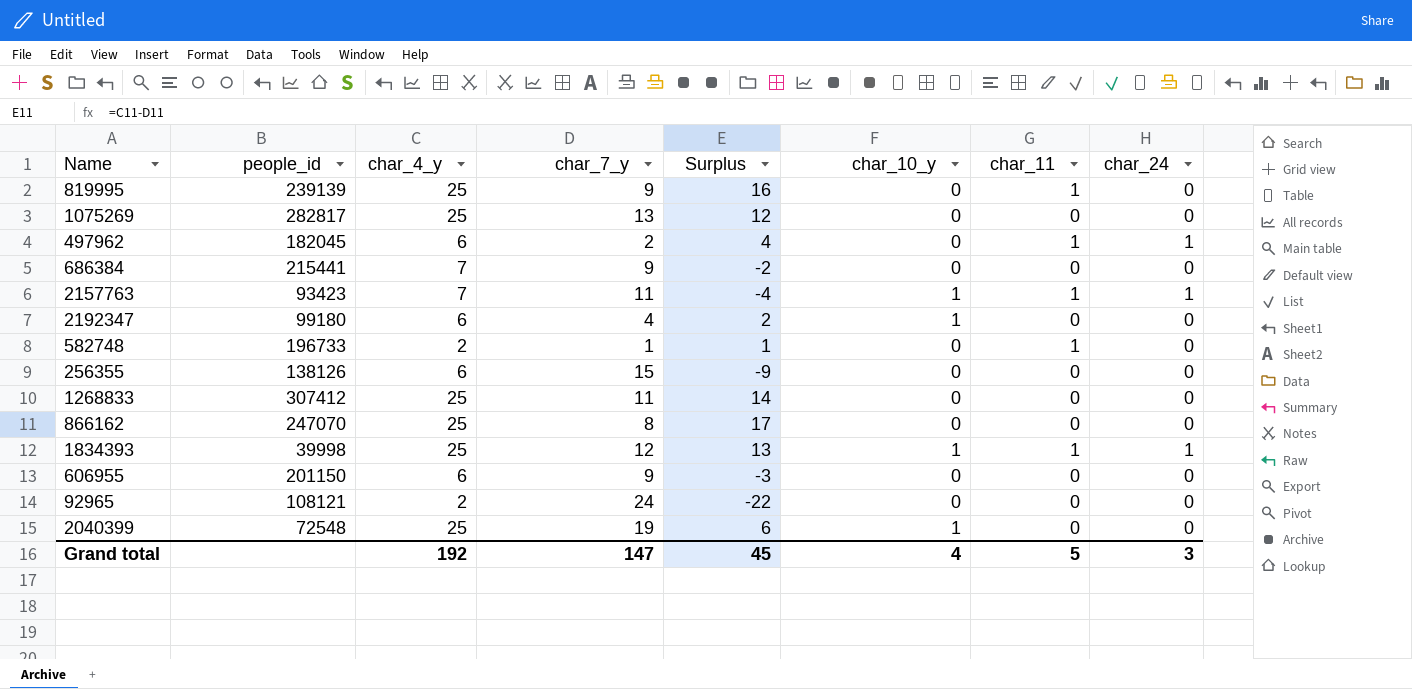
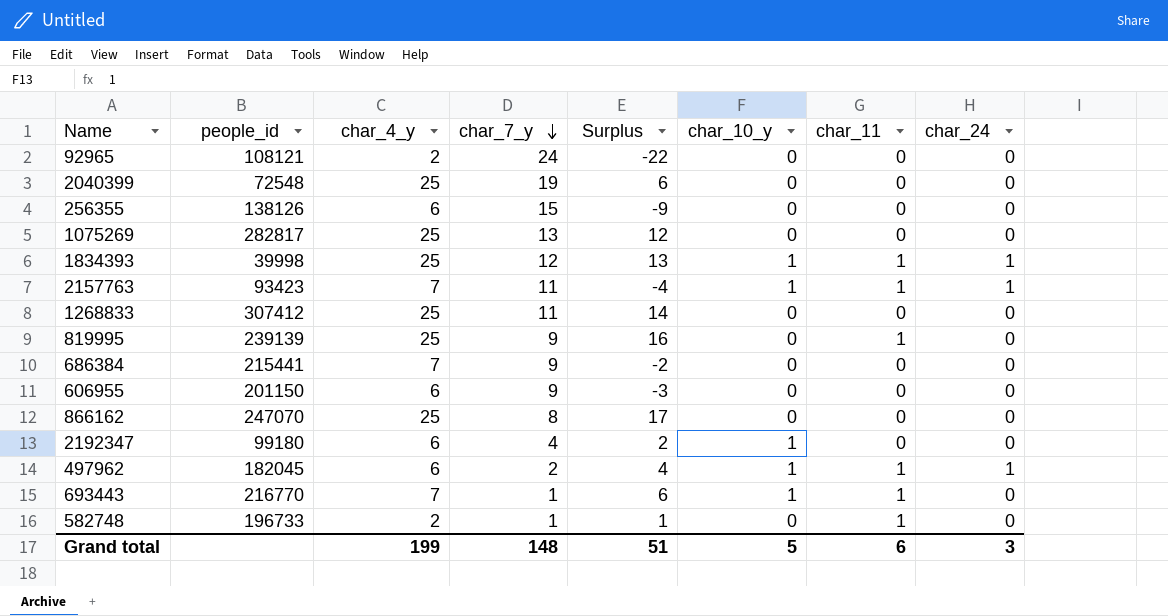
row order: none -> char_7_y descending
2040399 | char_10_y: 1 -> 0
497962 | char_10_y: 0 -> 1
row 693443: none -> 216770 | 7 | 1 | 6 | 1 | 1 | 0
Grand total | char_4_y: 192 -> 199
Grand total | char_7_y: 147 -> 148
Grand total | Surplus: 45 -> 51
Grand total | char_10_y: 4 -> 5
Grand total | char_11: 5 -> 6

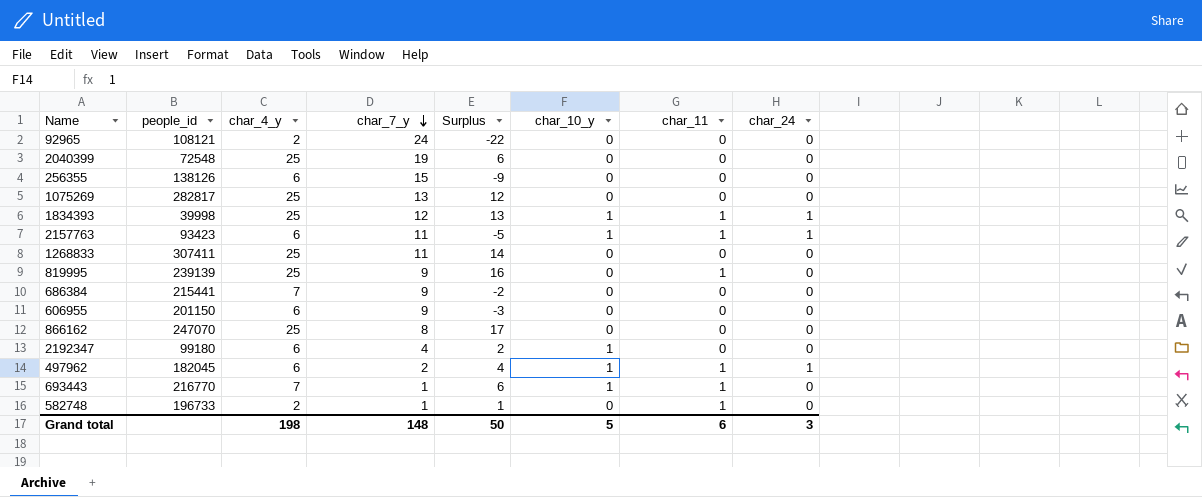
2157763 | char_4_y: 7 -> 6
2157763 | Surplus: -4 -> -5
1268833 | people_id: 307412 -> 307411
Grand total | char_4_y: 199 -> 198
Grand total | Surplus: 51 -> 50

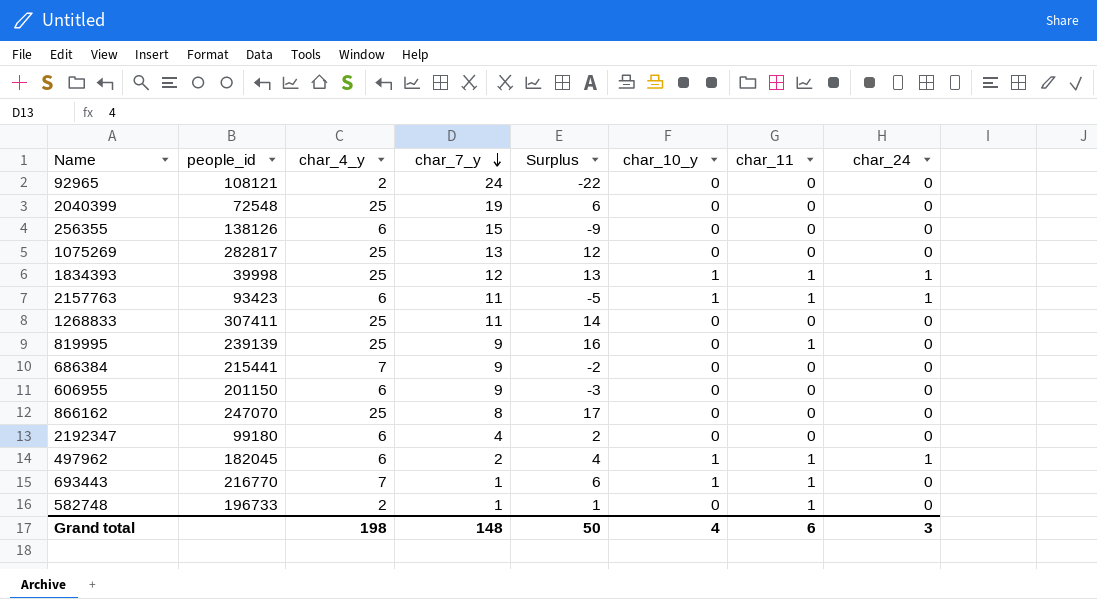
2192347 | char_10_y: 1 -> 0
Grand total | char_10_y: 5 -> 4

